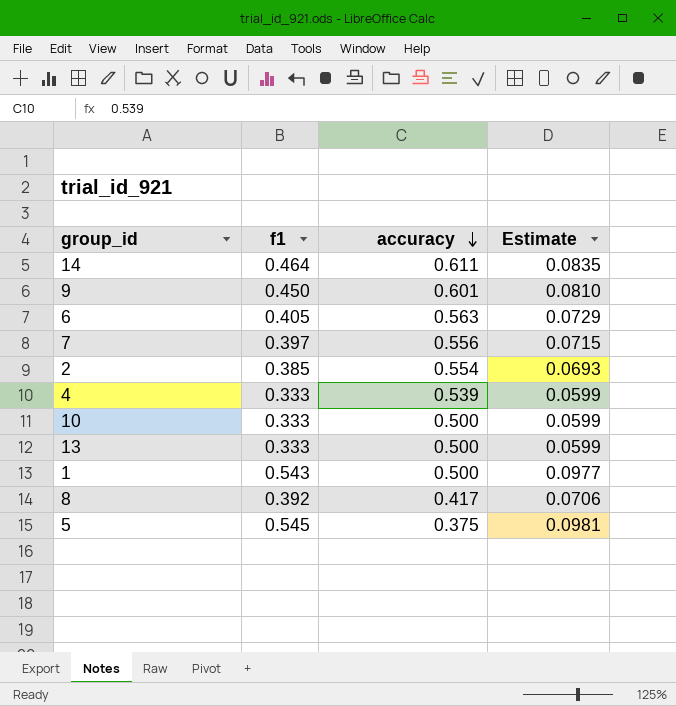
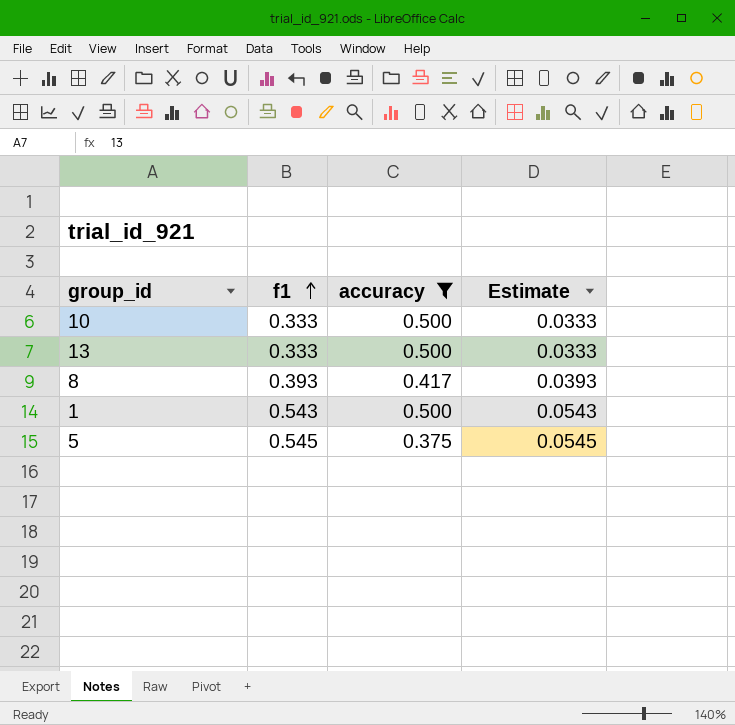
filter: none -> accuracy <= 0.500
row order: accuracy descending -> f1 ascending
column Estimate | formula: [f1] * 0.18 -> [f1] * 0.1
8 | f1: 0.392 -> 0.393

